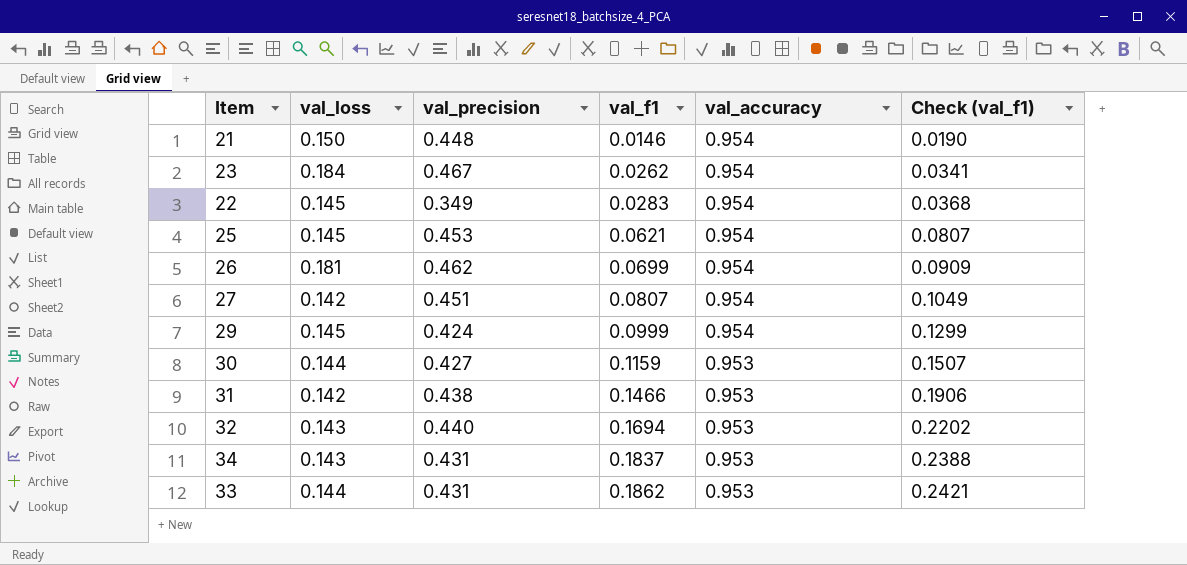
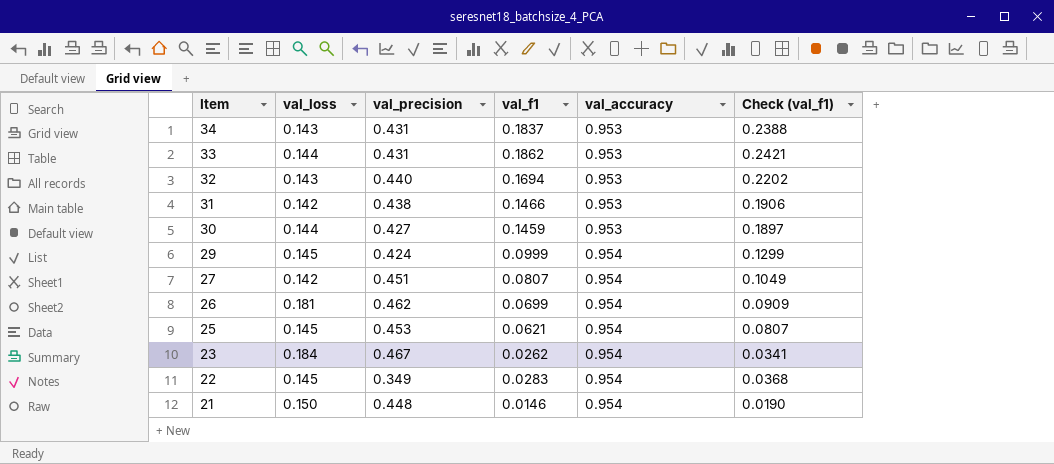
row order: val_f1 ascending -> Item descending
30 | val_f1: 0.1159 -> 0.1459
30 | Check (val_f1): 0.1507 -> 0.1897

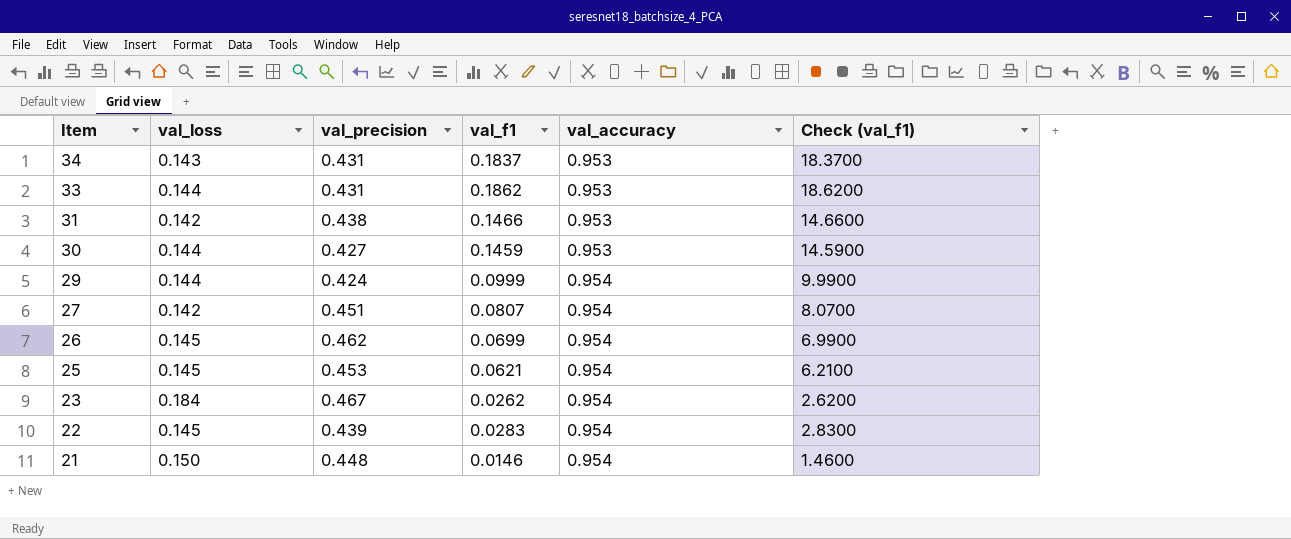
column Check (val_f1) | formula: [val_f1] * 1.3 -> [val_f1] * 100
row 32: 0.143 | 0.440 | 0.1694 | 0.953 | 0.2202 -> none
29 | val_loss: 0.145 -> 0.144
26 | val_loss: 0.181 -> 0.145
22 | val_precision: 0.349 -> 0.439

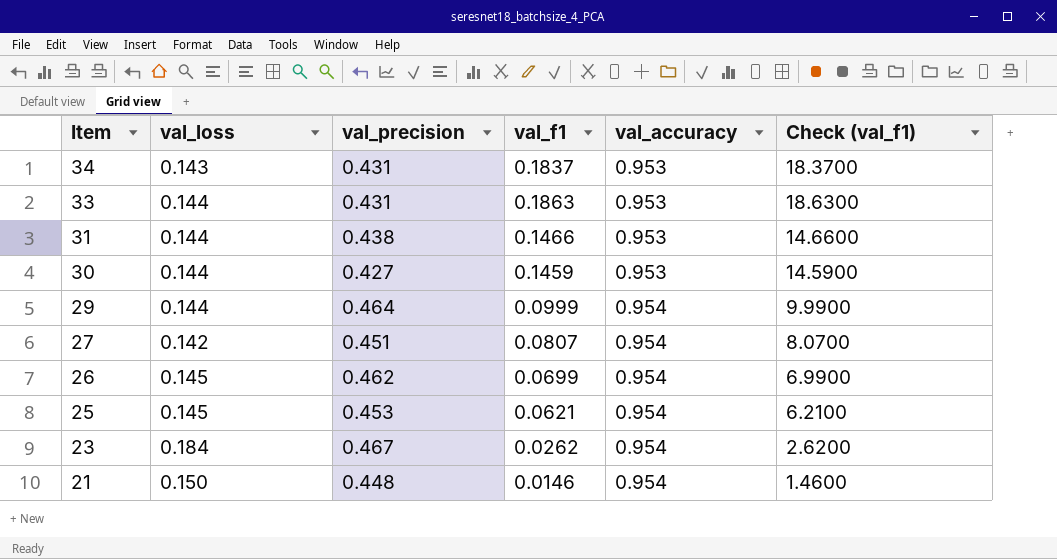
row 22: 0.145 | 0.439 | 0.0283 | 0.954 | 2.8300 -> none
33 | val_f1: 0.1862 -> 0.1863
33 | Check (val_f1): 18.6200 -> 18.6300
31 | val_loss: 0.142 -> 0.144
29 | val_precision: 0.424 -> 0.464

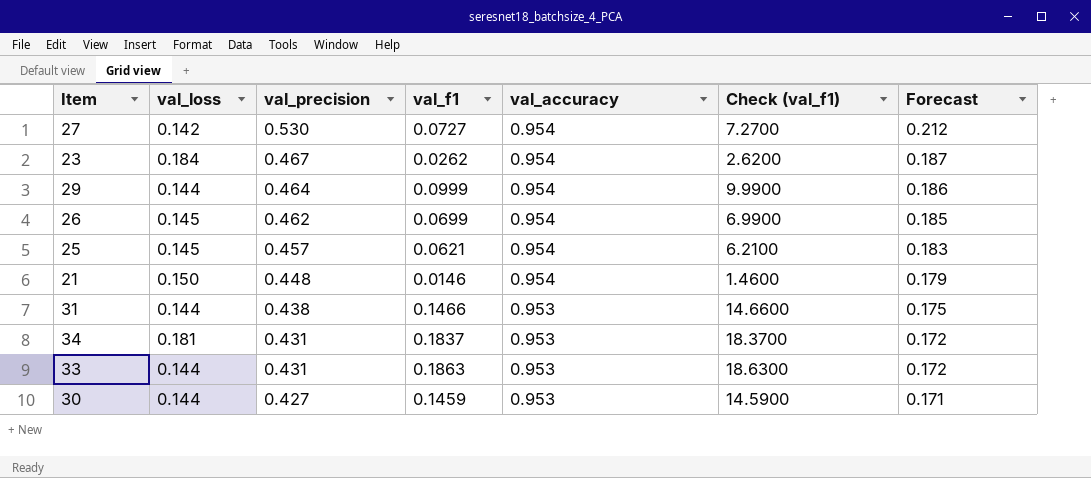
row order: Item descending -> val_precision descending
column Forecast | formula: none -> [val_precision] * 0.4
27 | val_precision: 0.451 -> 0.530
27 | val_f1: 0.0807 -> 0.0727
27 | Check (val_f1): 8.0700 -> 7.2700
25 | val_precision: 0.453 -> 0.457
34 | val_loss: 0.143 -> 0.181

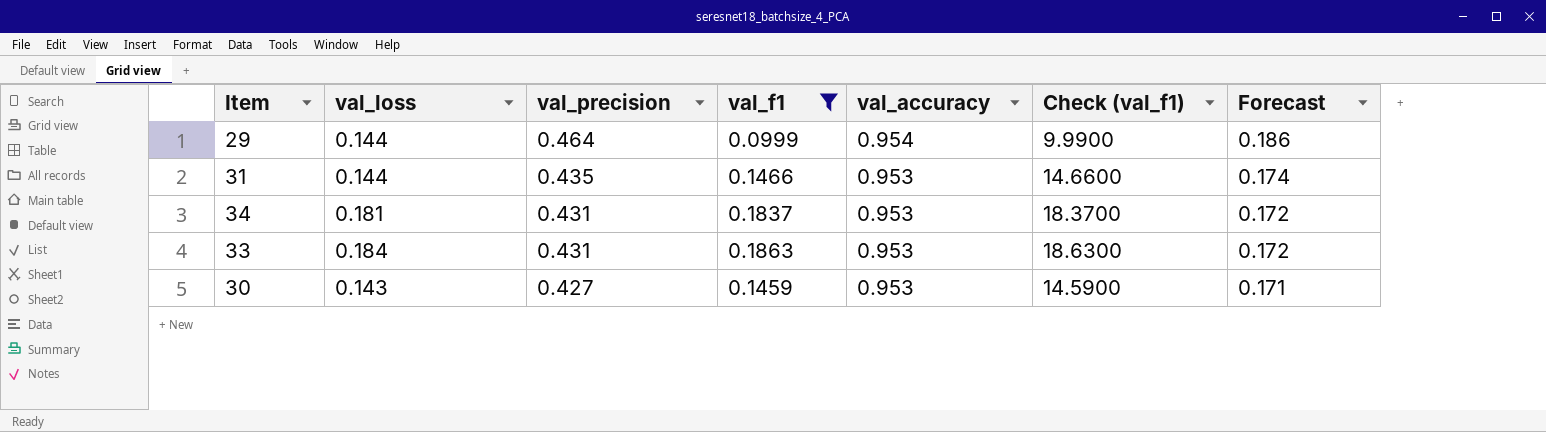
filter: none -> val_f1 >= 0.0999
31 | val_precision: 0.438 -> 0.435
31 | Forecast: 0.175 -> 0.174
33 | val_loss: 0.144 -> 0.184
30 | val_loss: 0.144 -> 0.143

